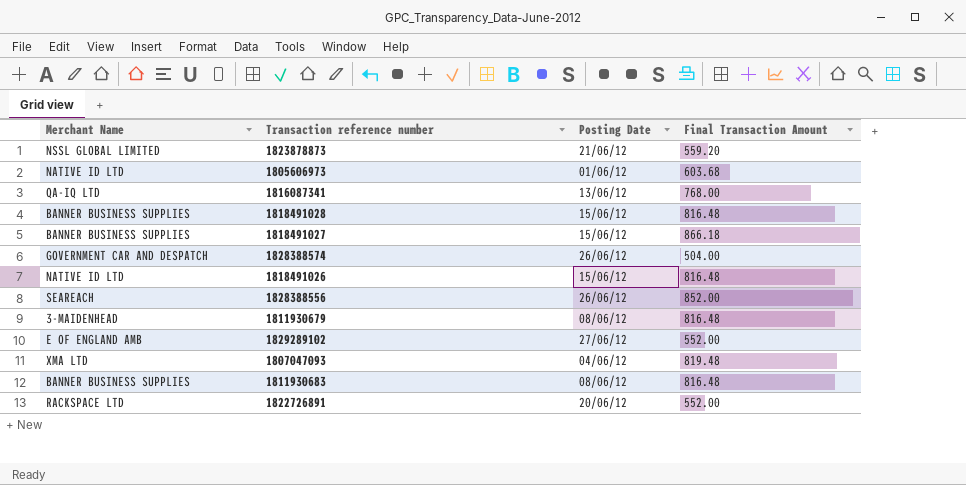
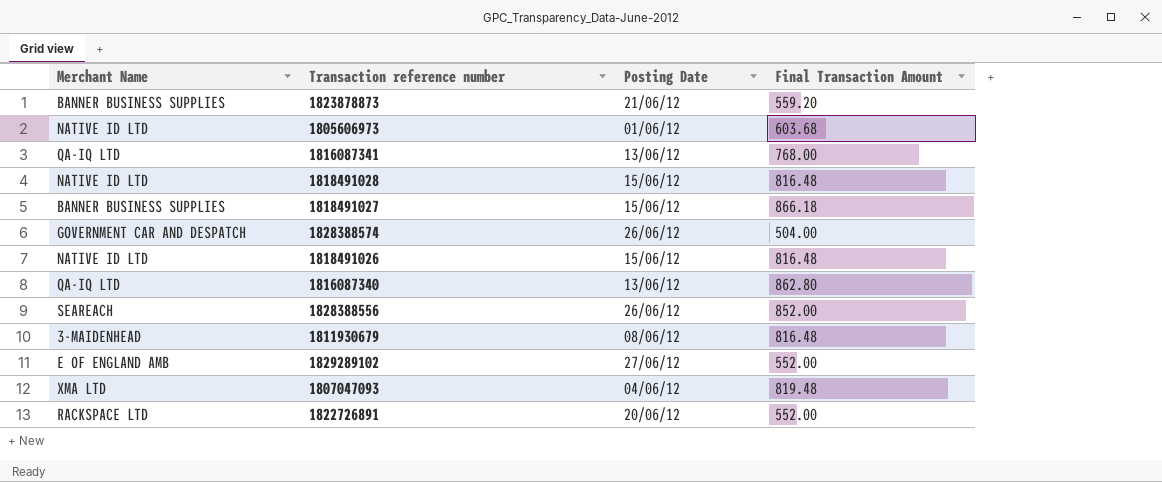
row 1811930683: BANNER BUSINESS SUPPLIES | 08/06/12 | 816.48 -> none
1823878873 | Merchant Name: NSSL GLOBAL LIMITED -> BANNER BUSINESS SUPPLIES
1818491028 | Merchant Name: BANNER BUSINESS SUPPLIES -> NATIVE ID LTD
row 1816087340: none -> QA-IQ LTD | 13/06/12 | 862.80

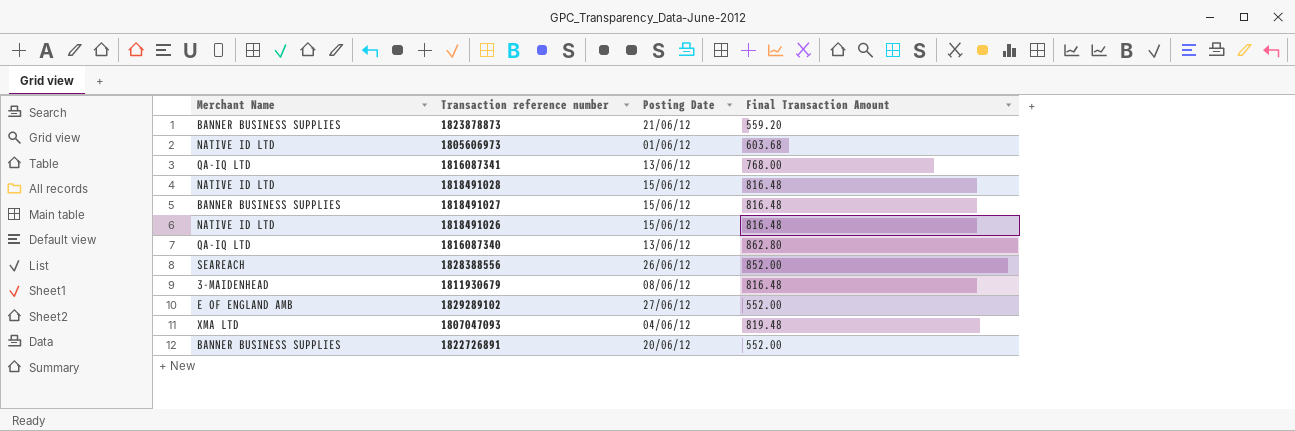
row 1828388574: GOVERNMENT CAR AND DESPATCH | 26/06/12 | 504.00 -> none
1818491027 | Final Transaction Amount: 866.18 -> 816.48
1822726891 | Merchant Name: RACKSPACE LTD -> BANNER BUSINESS SUPPLIES

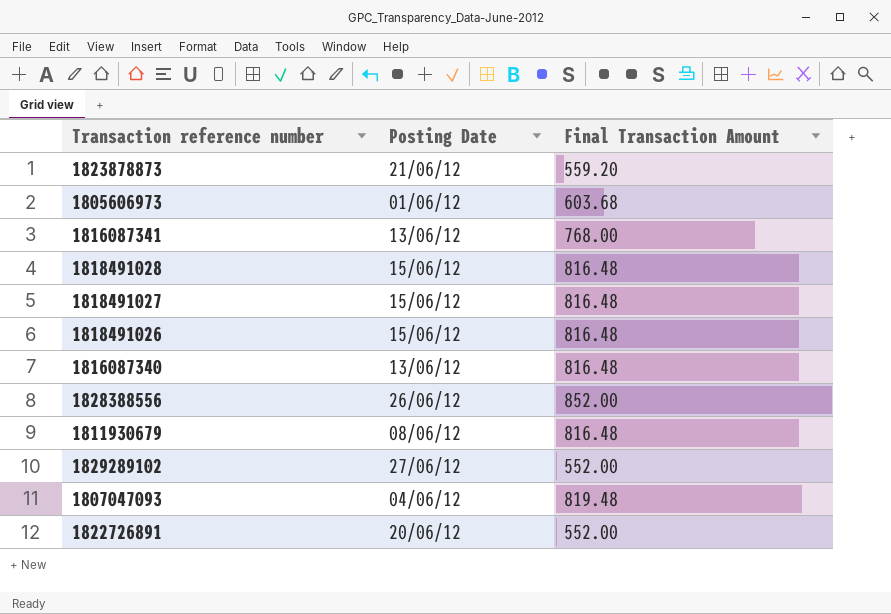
column Merchant Name | position: 1 -> none
1816087340 | Final Transaction Amount: 862.80 -> 816.48

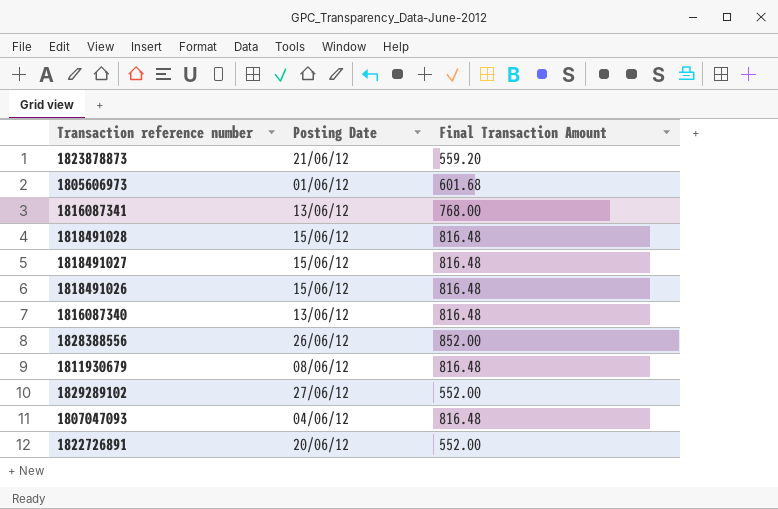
1805606973 | Final Transaction Amount: 603.68 -> 601.68
1807047093 | Final Transaction Amount: 819.48 -> 816.48

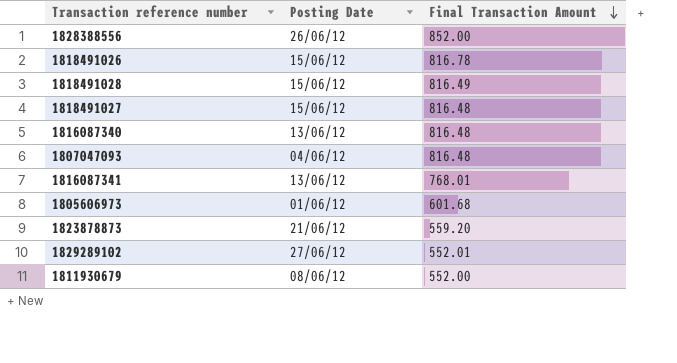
row order: none -> Final Transaction Amount descending
row 1822726891: 20/06/12 | 552.00 -> none
1818491026 | Final Transaction Amount: 816.48 -> 816.78
1818491028 | Final Transaction Amount: 816.48 -> 816.49
1816087341 | Final Transaction Amount: 768.00 -> 768.01
1829289102 | Final Transaction Amount: 552.00 -> 552.01
1811930679 | Final Transaction Amount: 816.48 -> 552.00

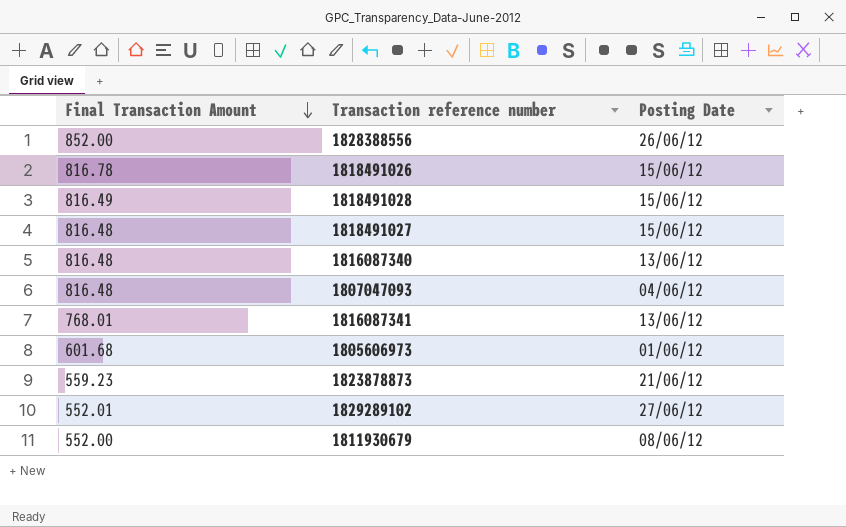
column Final Transaction Amount | position: 3 -> 1
1823878873 | Final Transaction Amount: 559.20 -> 559.23

